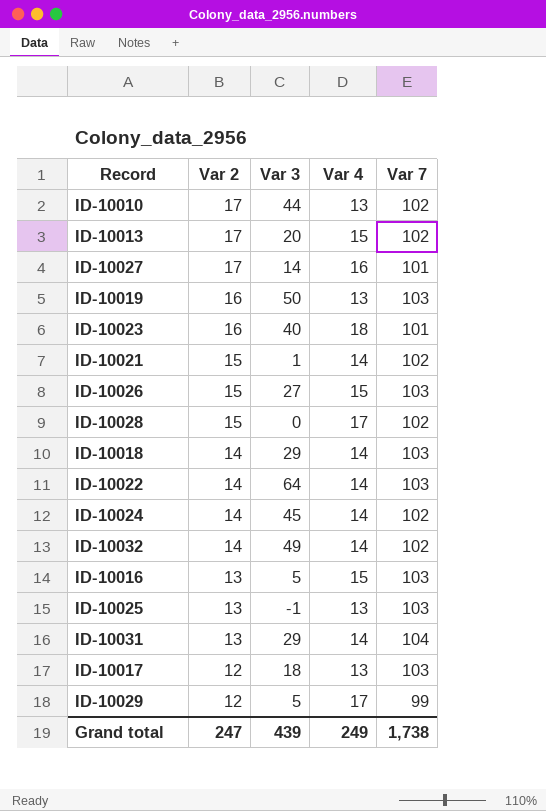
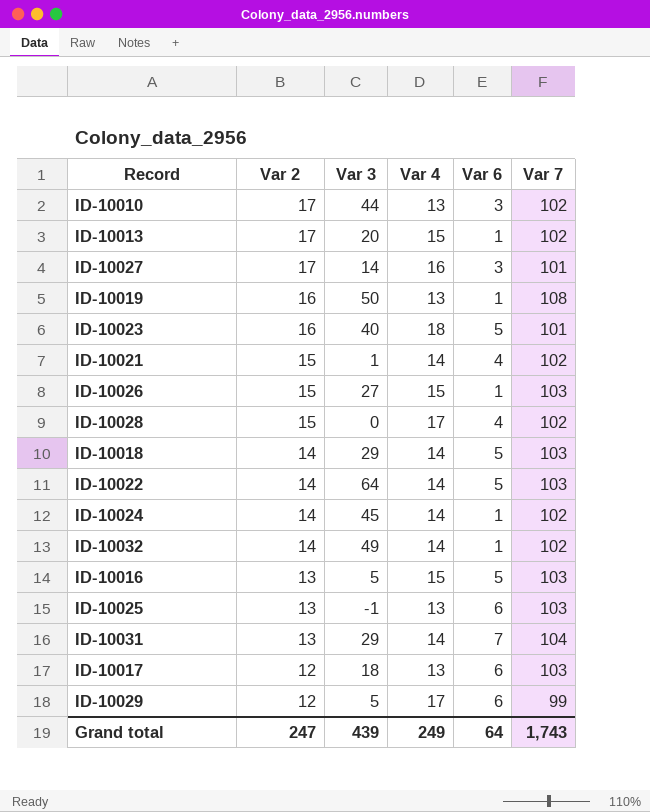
column Var 6 | position: none -> 5
ID-10019 | Var 7: 103 -> 108
Grand total | Var 7: 1,738 -> 1,743

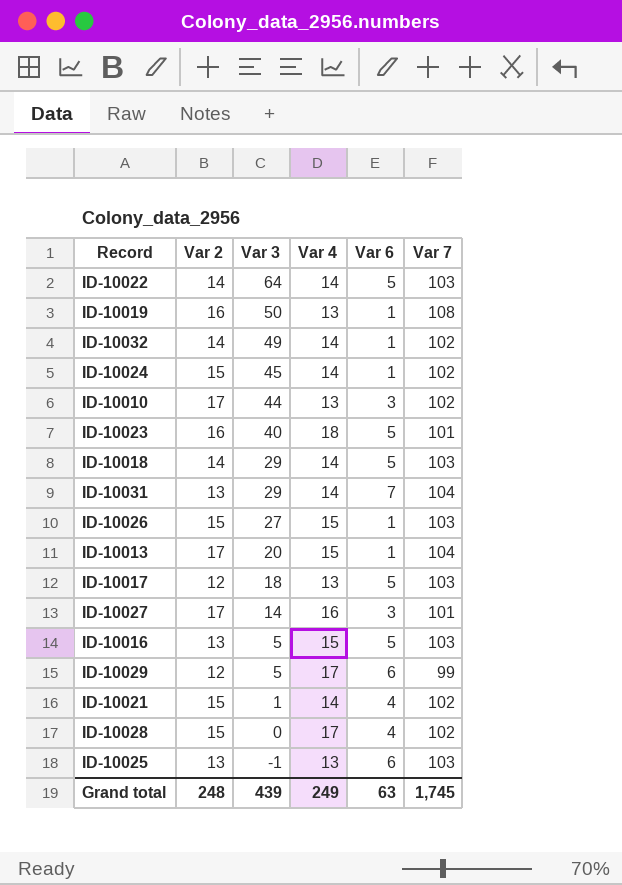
row order: Var 2 descending -> Var 3 descending
ID-10024 | Var 2: 14 -> 15
ID-10013 | Var 7: 102 -> 104
ID-10017 | Var 6: 6 -> 5
Grand total | Var 2: 247 -> 248
Grand total | Var 6: 64 -> 63
Grand total | Var 7: 1,743 -> 1,745

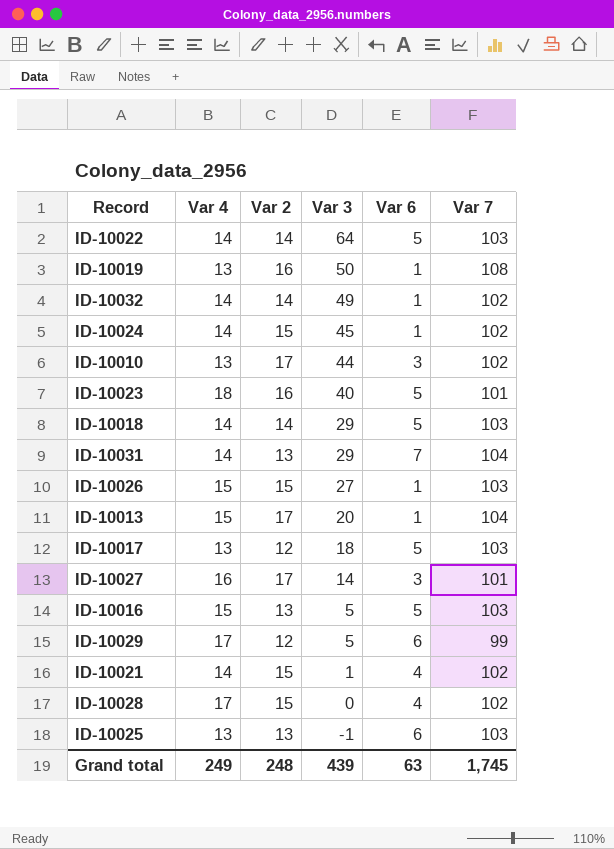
column Var 4 | position: 4 -> 2

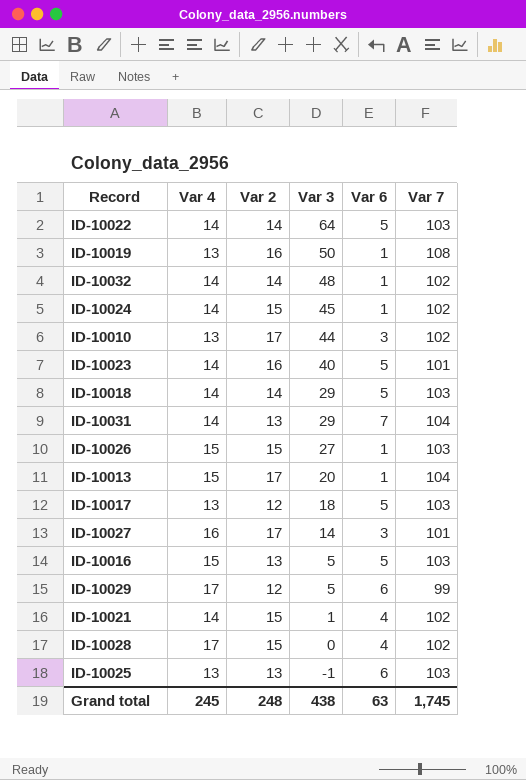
ID-10032 | Var 3: 49 -> 48
ID-10023 | Var 4: 18 -> 14
Grand total | Var 4: 249 -> 245
Grand total | Var 3: 439 -> 438

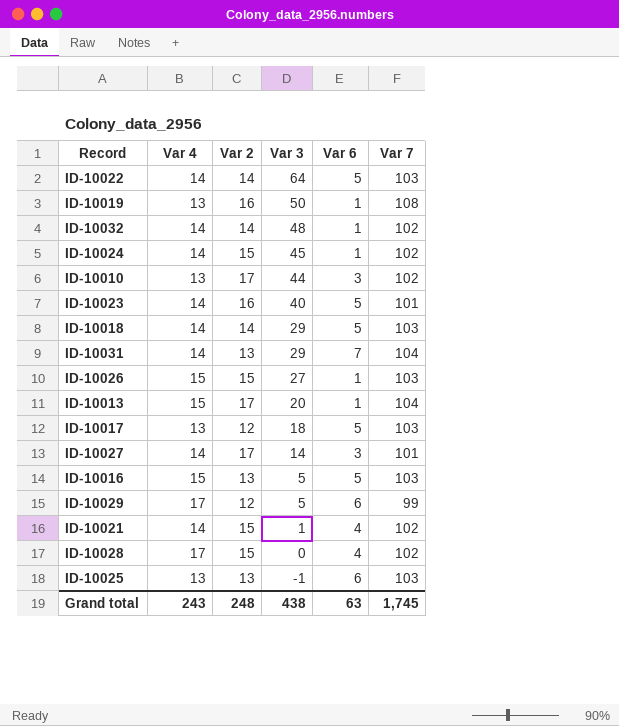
ID-10027 | Var 4: 16 -> 14
Grand total | Var 4: 245 -> 243

